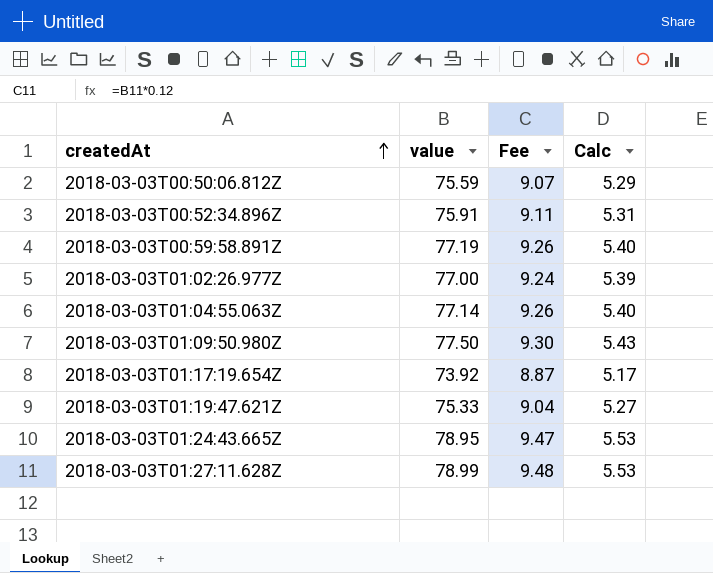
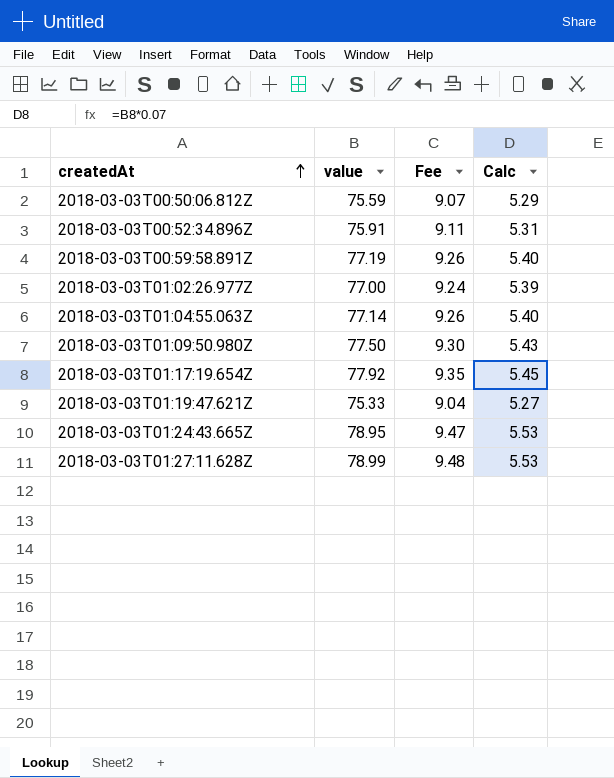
2018-03-03T01:17:19.654Z | value: 73.92 -> 77.92
2018-03-03T01:17:19.654Z | Fee: 8.87 -> 9.35
2018-03-03T01:17:19.654Z | Calc: 5.17 -> 5.45

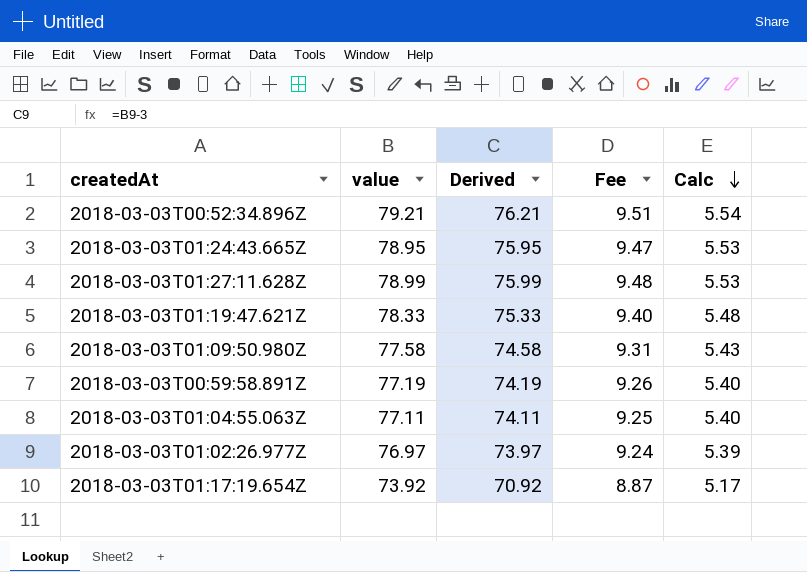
row order: createdAt ascending -> Calc descending
column Derived | formula: none -> [value] - 3
row 2018-03-03T00:50:06.812Z: 75.59 | 9.07 | 5.29 -> none
2018-03-03T00:52:34.896Z | value: 75.91 -> 79.21
2018-03-03T00:52:34.896Z | Fee: 9.11 -> 9.51
2018-03-03T00:52:34.896Z | Calc: 5.31 -> 5.54
2018-03-03T01:19:47.621Z | value: 75.33 -> 78.33
2018-03-03T01:19:47.621Z | Fee: 9.04 -> 9.40
2018-03-03T01:19:47.621Z | Calc: 5.27 -> 5.48
2018-03-03T01:09:50.980Z | value: 77.50 -> 77.58
2018-03-03T01:09:50.980Z | Fee: 9.30 -> 9.31
2018-03-03T01:04:55.063Z | value: 77.14 -> 77.11
2018-03-03T01:04:55.063Z | Fee: 9.26 -> 9.25
2018-03-03T01:02:26.977Z | value: 77.00 -> 76.97
2018-03-03T01:17:19.654Z | value: 77.92 -> 73.92
2018-03-03T01:17:19.654Z | Fee: 9.35 -> 8.87
2018-03-03T01:17:19.654Z | Calc: 5.45 -> 5.17

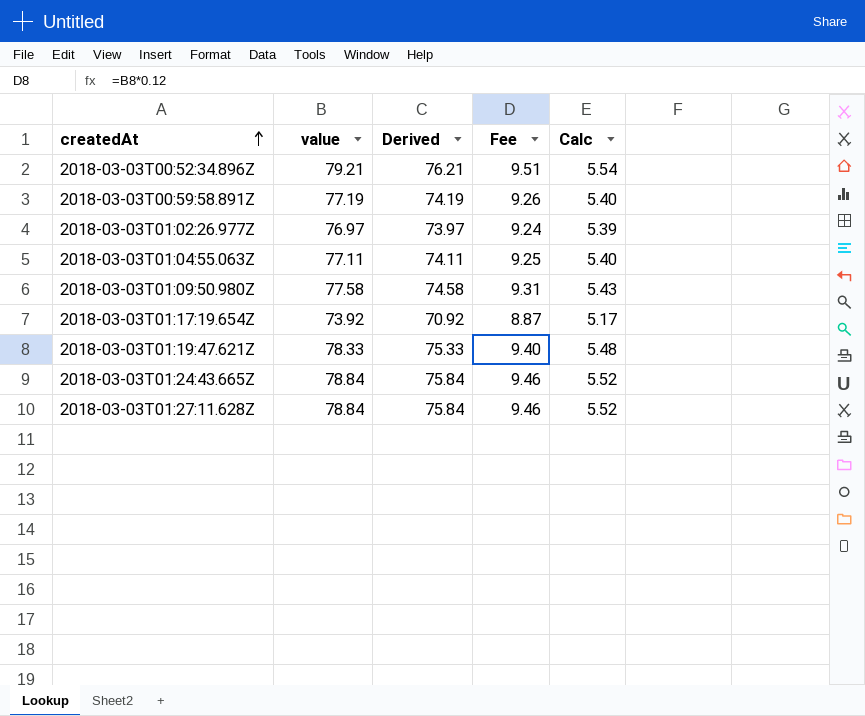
row order: Calc descending -> createdAt ascending
2018-03-03T01:24:43.665Z | value: 78.95 -> 78.84
2018-03-03T01:24:43.665Z | Derived: 75.95 -> 75.84
2018-03-03T01:24:43.665Z | Fee: 9.47 -> 9.46
2018-03-03T01:24:43.665Z | Calc: 5.53 -> 5.52
2018-03-03T01:27:11.628Z | value: 78.99 -> 78.84
2018-03-03T01:27:11.628Z | Derived: 75.99 -> 75.84
2018-03-03T01:27:11.628Z | Fee: 9.48 -> 9.46
2018-03-03T01:27:11.628Z | Calc: 5.53 -> 5.52

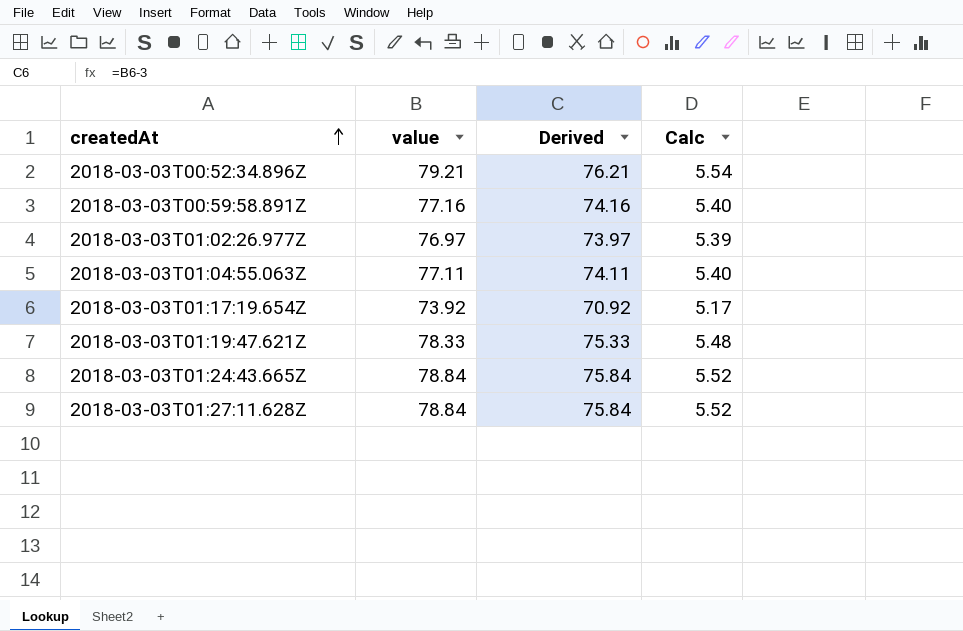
column Fee | formula: [value] * 0.12 -> none
row 2018-03-03T01:09:50.980Z: 77.58 | 74.58 | 9.31 | 5.43 -> none
2018-03-03T00:59:58.891Z | value: 77.19 -> 77.16
2018-03-03T00:59:58.891Z | Derived: 74.19 -> 74.16

